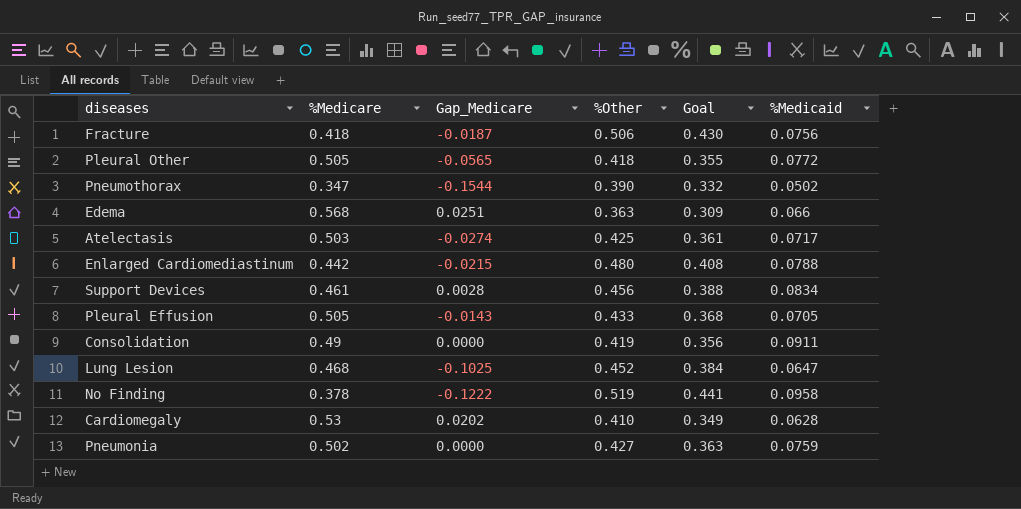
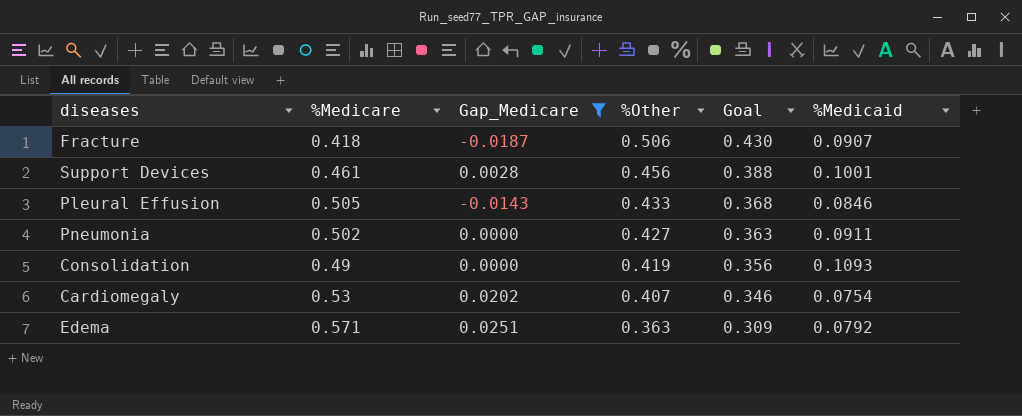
filter: none -> Gap_Medicare >= -0.0187
row order: none -> %Other descending
Fracture | %Medicaid: 0.0756 -> 0.0907
Support Devices | %Medicaid: 0.0834 -> 0.1001
Pleural Effusion | %Medicaid: 0.0705 -> 0.0846
Pneumonia | %Medicaid: 0.0759 -> 0.0911
Consolidation | %Medicaid: 0.0911 -> 0.1093
Cardiomegaly | %Other: 0.410 -> 0.407
Cardiomegaly | Goal: 0.349 -> 0.346
Cardiomegaly | %Medicaid: 0.0628 -> 0.0754
Edema | %Medicare: 0.568 -> 0.571
Edema | %Medicaid: 0.066 -> 0.0792

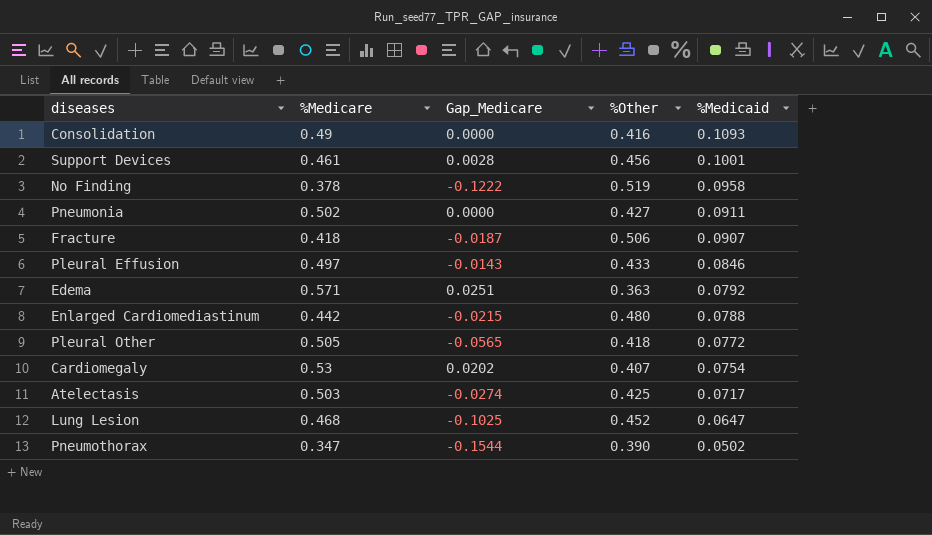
filter: Gap_Medicare >= -0.0187 -> none
row order: %Other descending -> %Medicaid descending
column Goal | formula: [%Other] * 0.85 -> none
Consolidation | %Other: 0.419 -> 0.416
Pleural Effusion | %Medicare: 0.505 -> 0.497

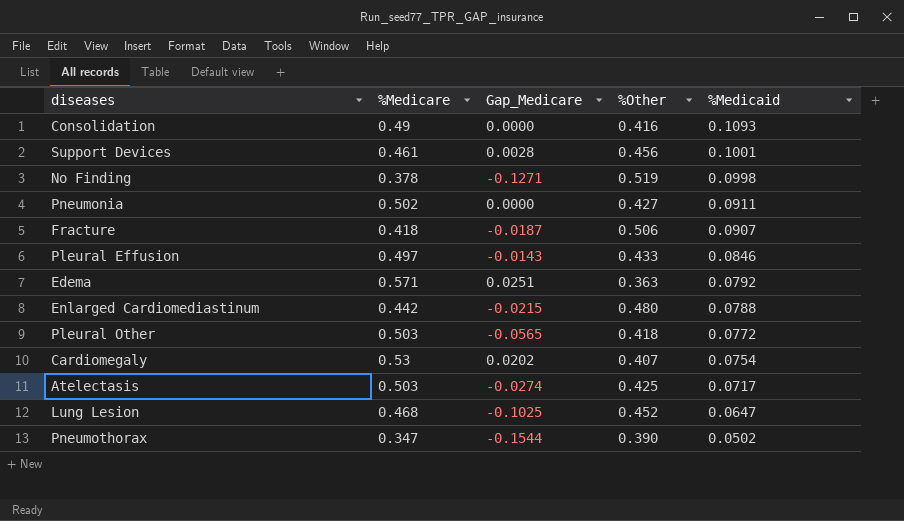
No Finding | Gap_Medicare: -0.1222 -> -0.1271
No Finding | %Medicaid: 0.0958 -> 0.0998
Pleural Other | %Medicare: 0.505 -> 0.503

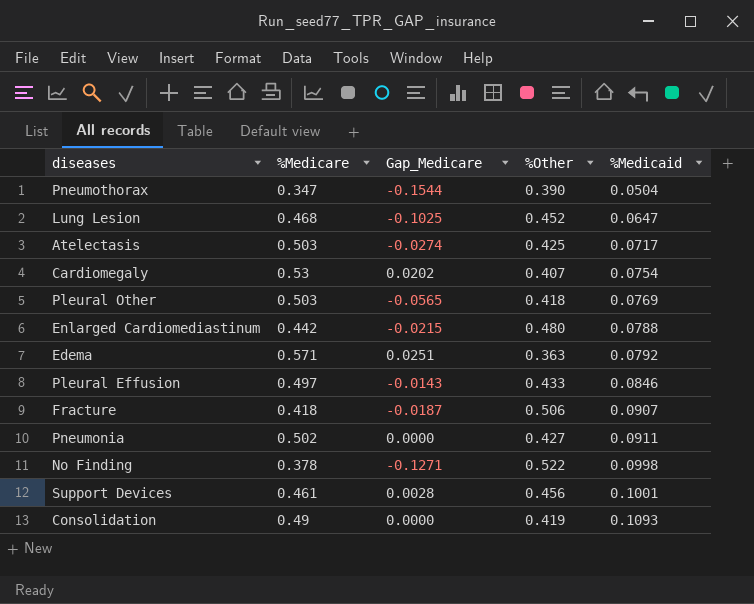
row order: %Medicaid descending -> %Medicaid ascending
Pneumothorax | %Medicaid: 0.0502 -> 0.0504
Pleural Other | %Medicaid: 0.0772 -> 0.0769
No Finding | %Other: 0.519 -> 0.522
Consolidation | %Other: 0.416 -> 0.419

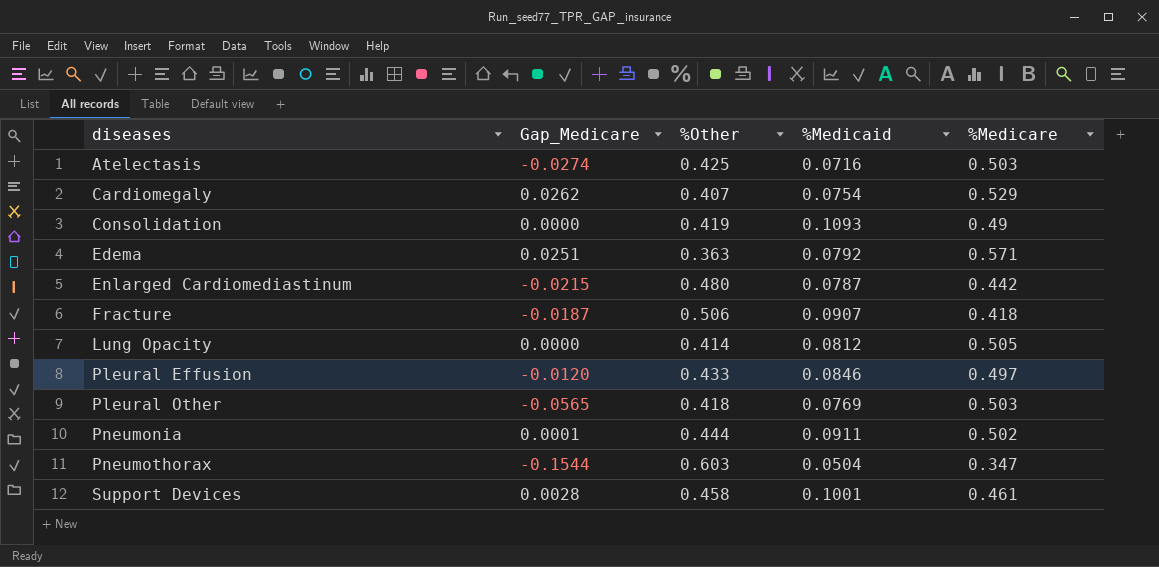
row order: %Medicaid ascending -> diseases ascending
column %Medicare | position: 2 -> 5
row Lung Lesion: 0.468 | -0.1025 | 0.452 | 0.0647 -> none
row No Finding: 0.378 | -0.1271 | 0.522 | 0.0998 -> none
Atelectasis | %Medicaid: 0.0717 -> 0.0716
Cardiomegaly | Gap_Medicare: 0.0202 -> 0.0262
Cardiomegaly | %Medicare: 0.53 -> 0.529
Enlarged Cardiomediastinum | %Medicaid: 0.0788 -> 0.0787
row Lung Opacity: none -> 0.0000 | 0.414 | 0.0812 | 0.505
Pleural Effusion | Gap_Medicare: -0.0143 -> -0.0120
Pneumonia | Gap_Medicare: 0.0000 -> 0.0001
Pneumonia | %Other: 0.427 -> 0.444
Pneumothorax | %Other: 0.390 -> 0.603
Support Devices | %Other: 0.456 -> 0.458

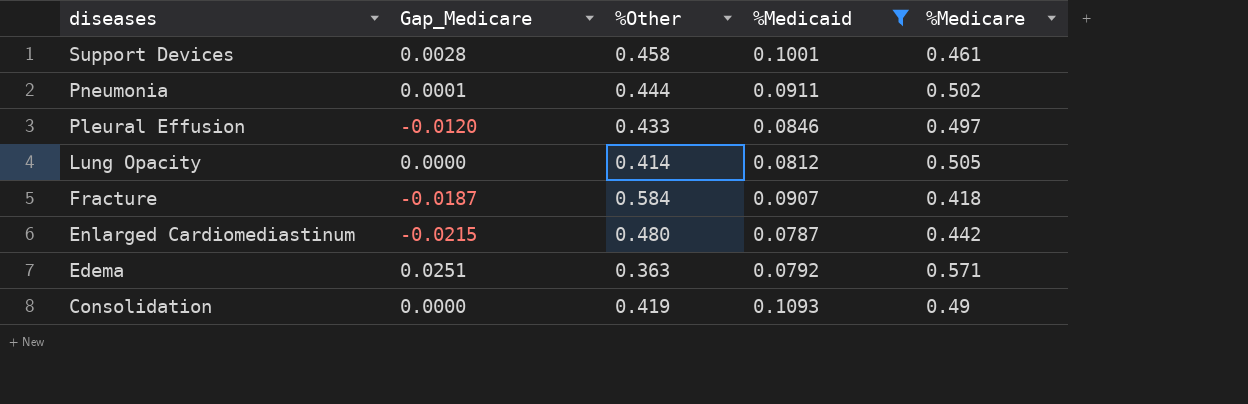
filter: none -> %Medicaid >= 0.0787
row order: diseases ascending -> diseases descending
Fracture | %Other: 0.506 -> 0.584

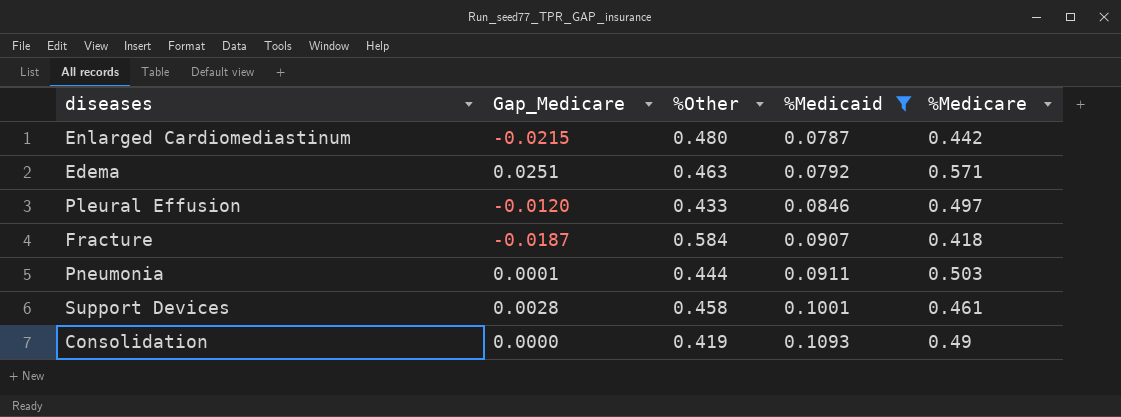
row order: diseases descending -> %Medicaid ascending
row Lung Opacity: 0.0000 | 0.414 | 0.0812 | 0.505 -> none
Edema | %Other: 0.363 -> 0.463
Pneumonia | %Medicare: 0.502 -> 0.503

